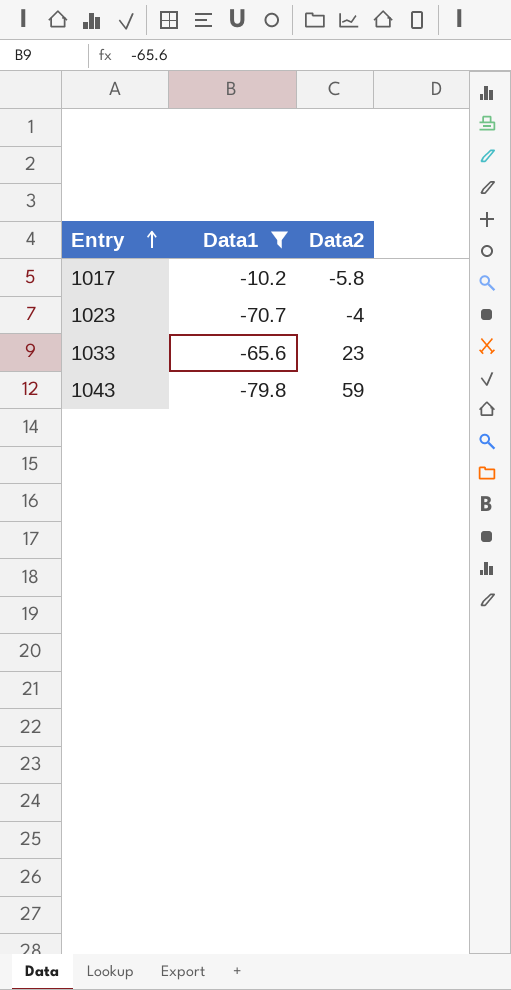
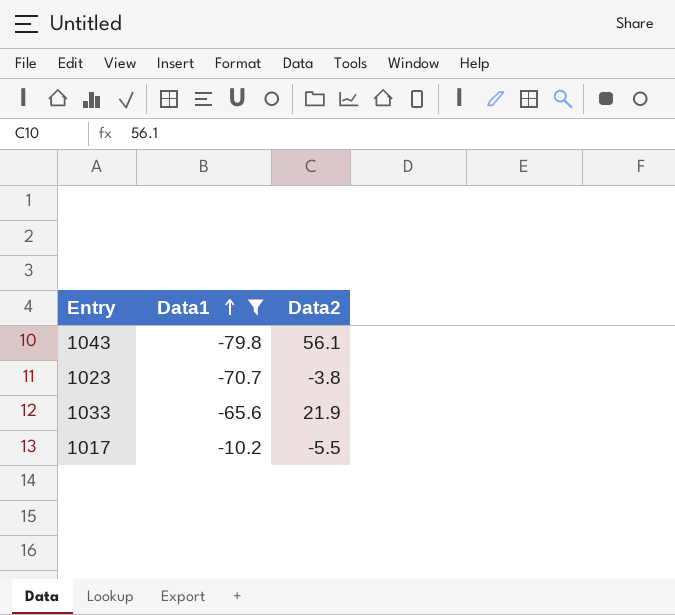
row order: Entry ascending -> Data1 ascending
1043 | Data2: 59 -> 56.1
1023 | Data2: -4 -> -3.8
1033 | Data2: 23 -> 21.9
1017 | Data2: -5.8 -> -5.5

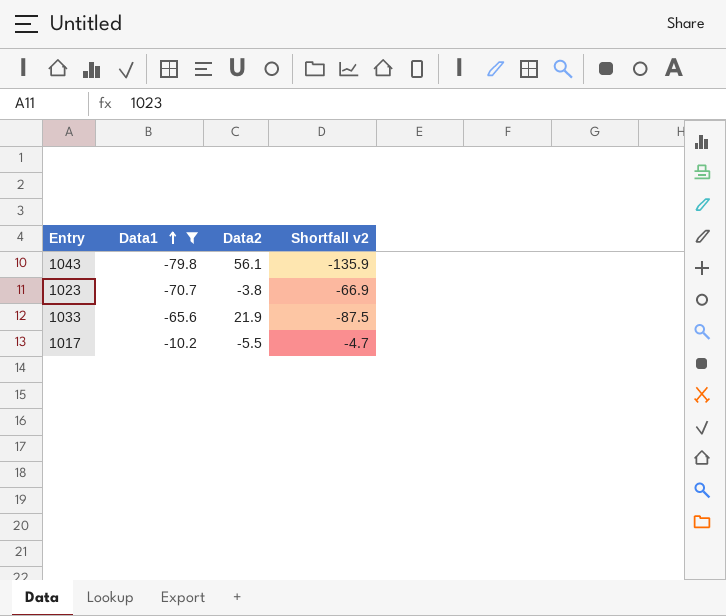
column Shortfall v2 | formula: none -> [Data1] - [Data2]

